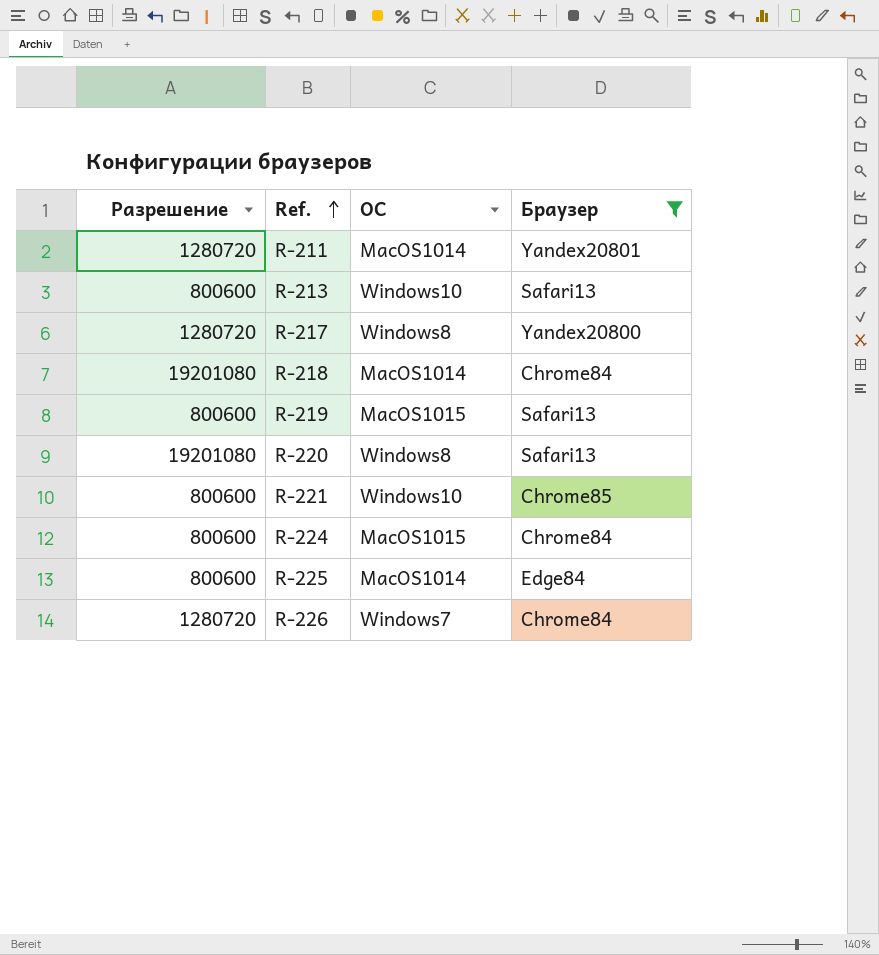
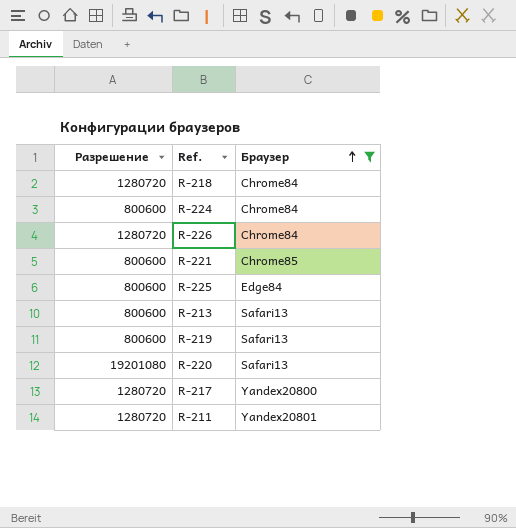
row order: Ref. ascending -> Браузер ascending
column ОС | position: 3 -> none
R-218 | Разрешение: 19201080 -> 1280720

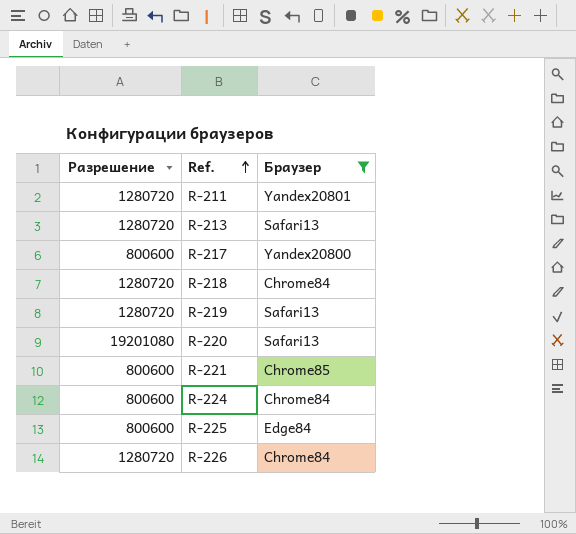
row order: Браузер ascending -> Ref. ascending
R-213 | Разрешение: 800600 -> 1280720
R-217 | Разрешение: 1280720 -> 800600
R-219 | Разрешение: 800600 -> 1280720

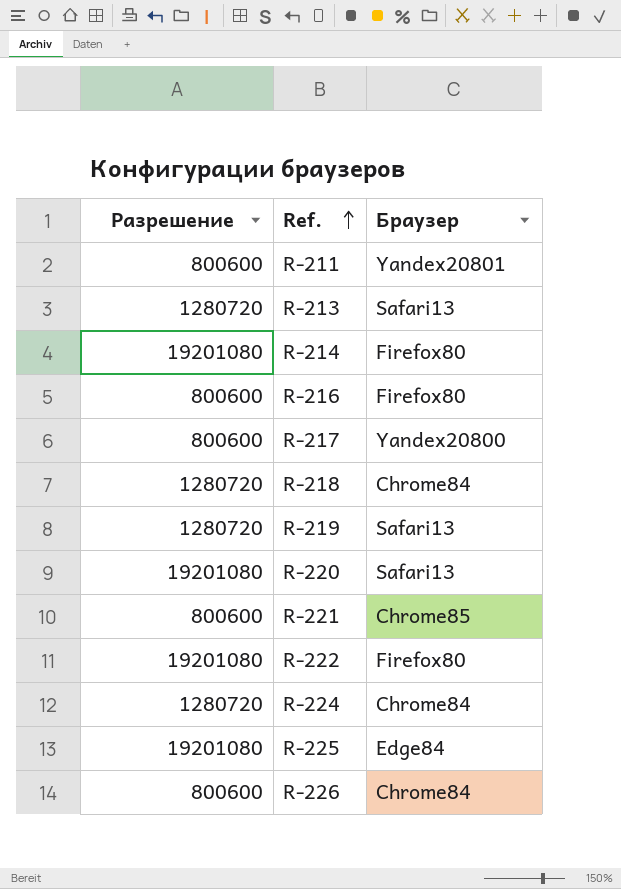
filter: Браузер != Firefox80 -> none
R-211 | Разрешение: 1280720 -> 800600
R-224 | Разрешение: 800600 -> 1280720
R-225 | Разрешение: 800600 -> 19201080
R-226 | Разрешение: 1280720 -> 800600

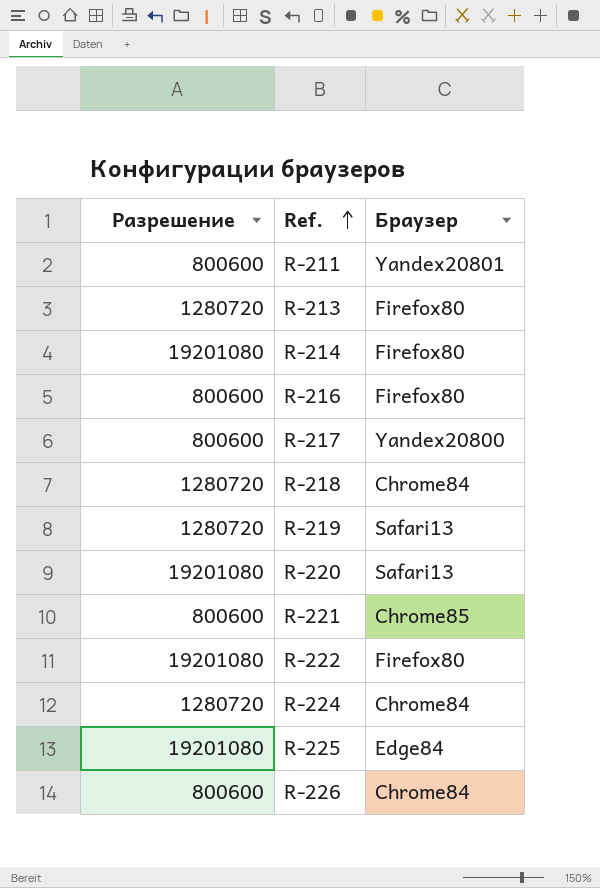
R-213 | Браузер: Safari13 -> Firefox80

